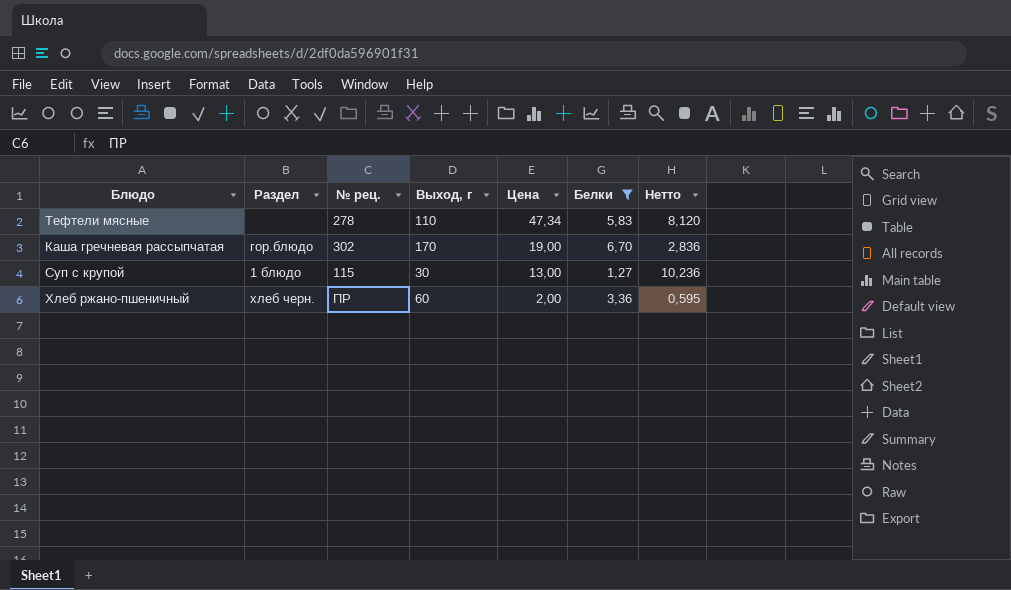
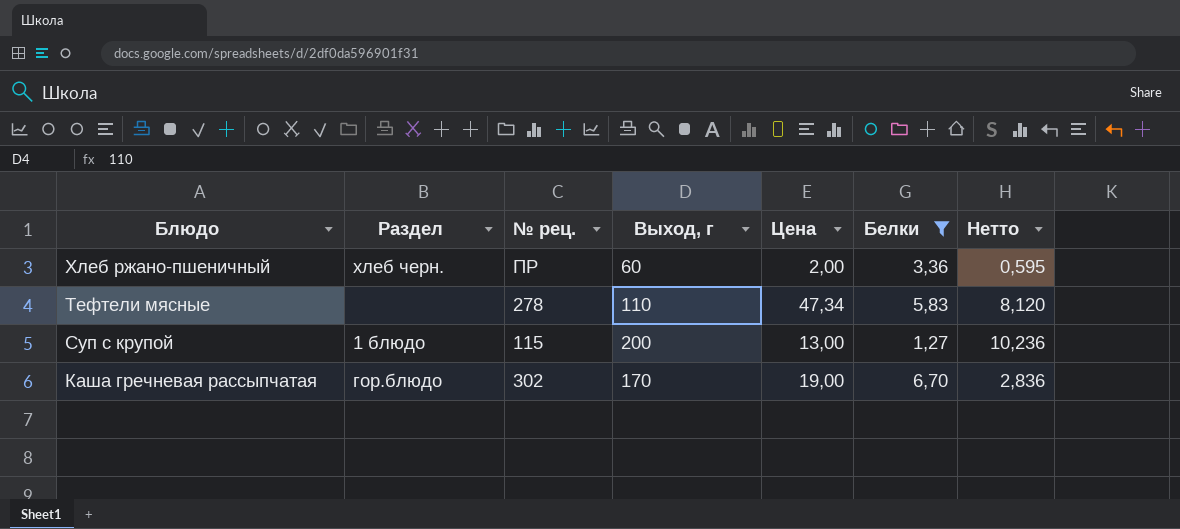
row order: Цена descending -> Блюдо descending
Суп с крупой | Выход, г: 30 -> 200

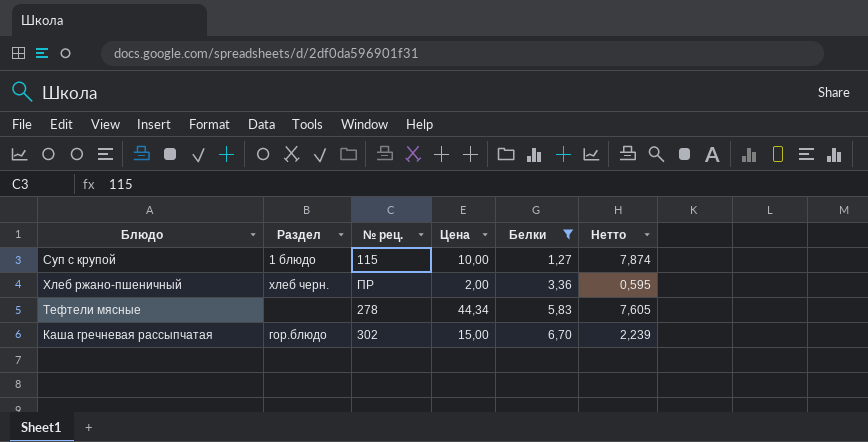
row order: Блюдо descending -> Белки ascending
column Выход, г | position: 4 -> none
Суп с крупой | Цена: 13,00 -> 10,00
Суп с крупой | Нетто: 10,236 -> 7,874
Тефтели мясные | Цена: 47,34 -> 44,34
Тефтели мясные | Нетто: 8,120 -> 7,605
Каша гречневая рассыпчатая | Цена: 19,00 -> 15,00
Каша гречневая рассыпчатая | Нетто: 2,836 -> 2,239

